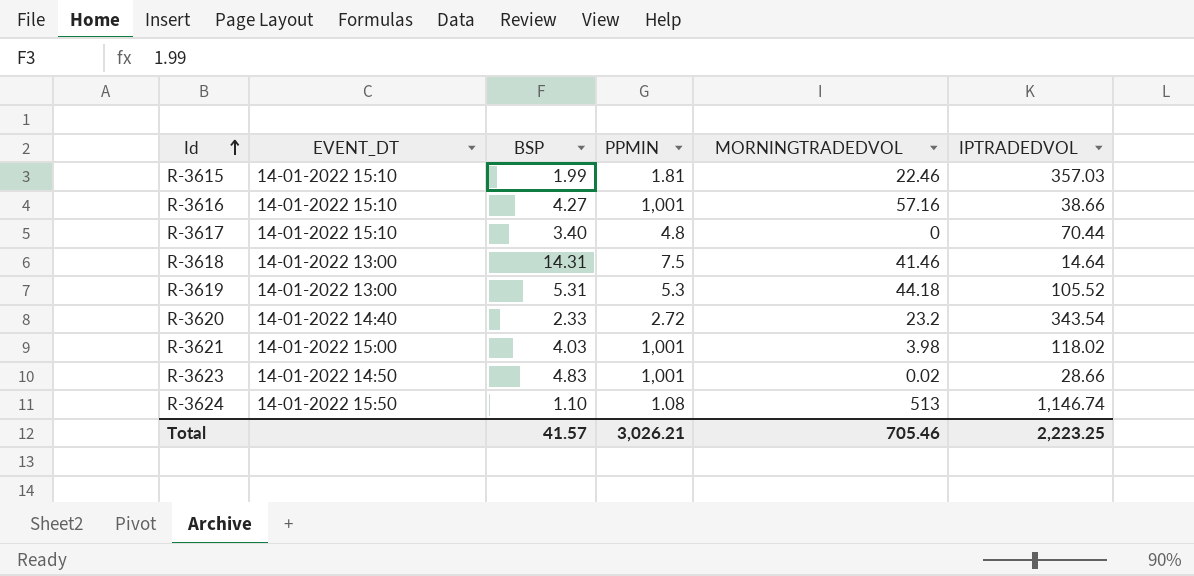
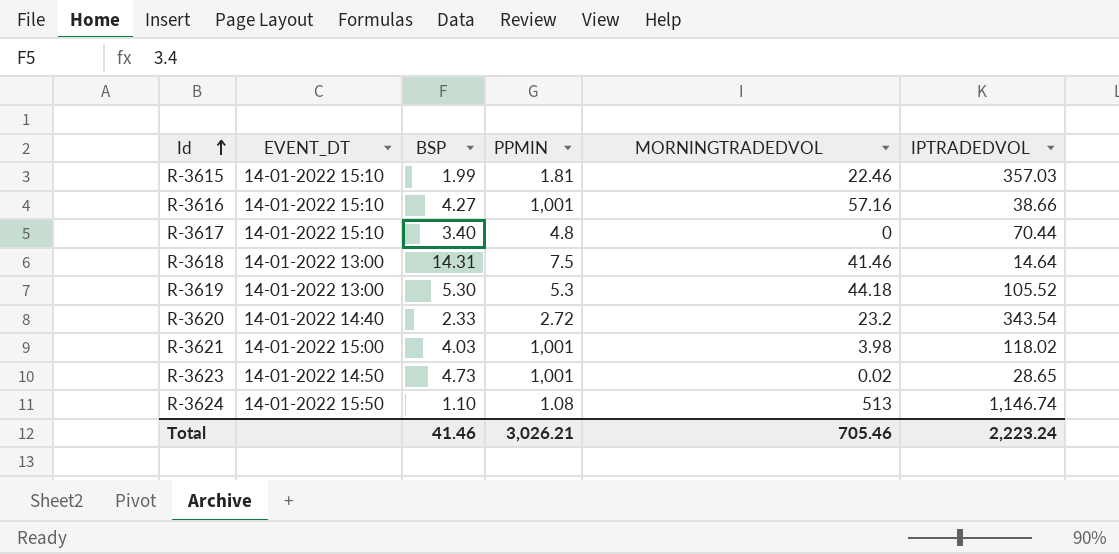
R-3619 | BSP: 5.31 -> 5.30
R-3623 | BSP: 4.83 -> 4.73
R-3623 | IPTRADEDVOL: 28.66 -> 28.65
Total | BSP: 41.57 -> 41.46
Total | IPTRADEDVOL: 2,223.25 -> 2,223.24

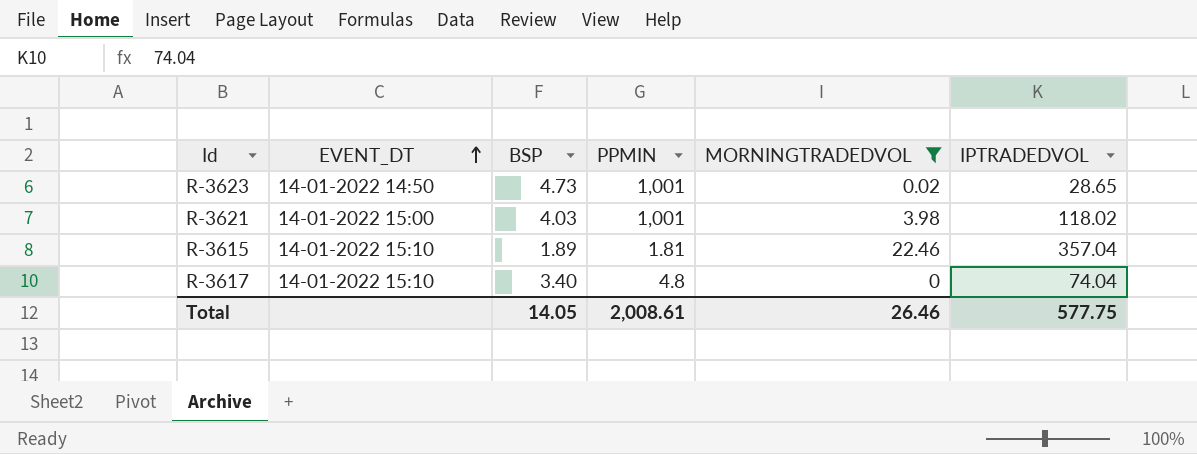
filter: none -> MORNINGTRADEDVOL <= 22.46
row order: Id ascending -> EVENT_DT ascending
R-3615 | BSP: 1.99 -> 1.89
R-3615 | IPTRADEDVOL: 357.03 -> 357.04
R-3617 | IPTRADEDVOL: 70.44 -> 74.04
Total | BSP: 41.46 -> 14.05
Total | PPMIN: 3,026.21 -> 2,008.61
Total | MORNINGTRADEDVOL: 705.46 -> 26.46
Total | IPTRADEDVOL: 2,223.24 -> 577.75

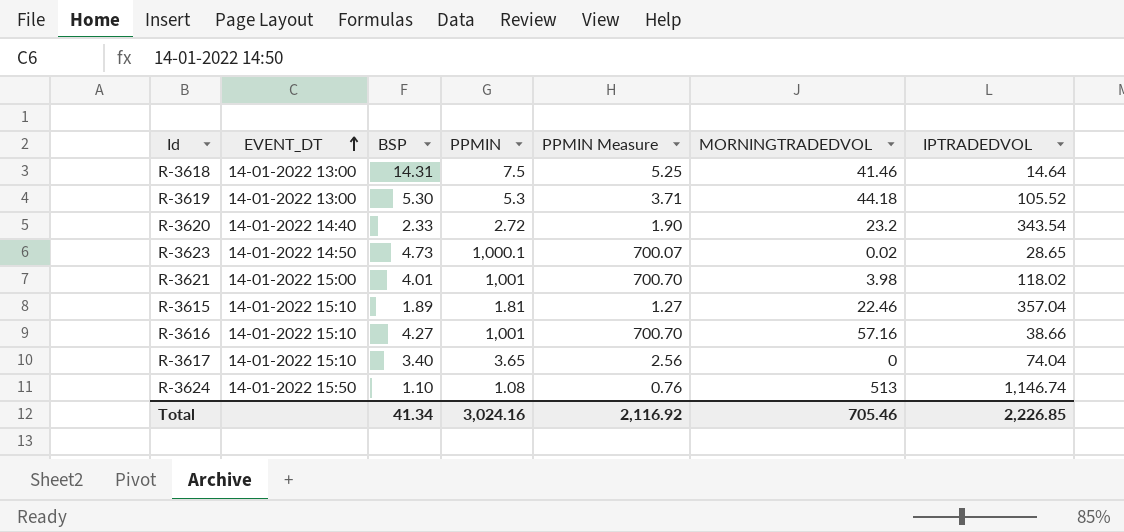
filter: MORNINGTRADEDVOL <= 22.46 -> none
column PPMIN Measure | formula: none -> [PPMIN] * 0.7
R-3623 | PPMIN: 1,001 -> 1,000.1
R-3621 | BSP: 4.03 -> 4.01
R-3617 | PPMIN: 4.8 -> 3.65
Total | BSP: 14.05 -> 41.34
Total | PPMIN: 2,008.61 -> 3,024.16
Total | MORNINGTRADEDVOL: 26.46 -> 705.46
Total | IPTRADEDVOL: 577.75 -> 2,226.85

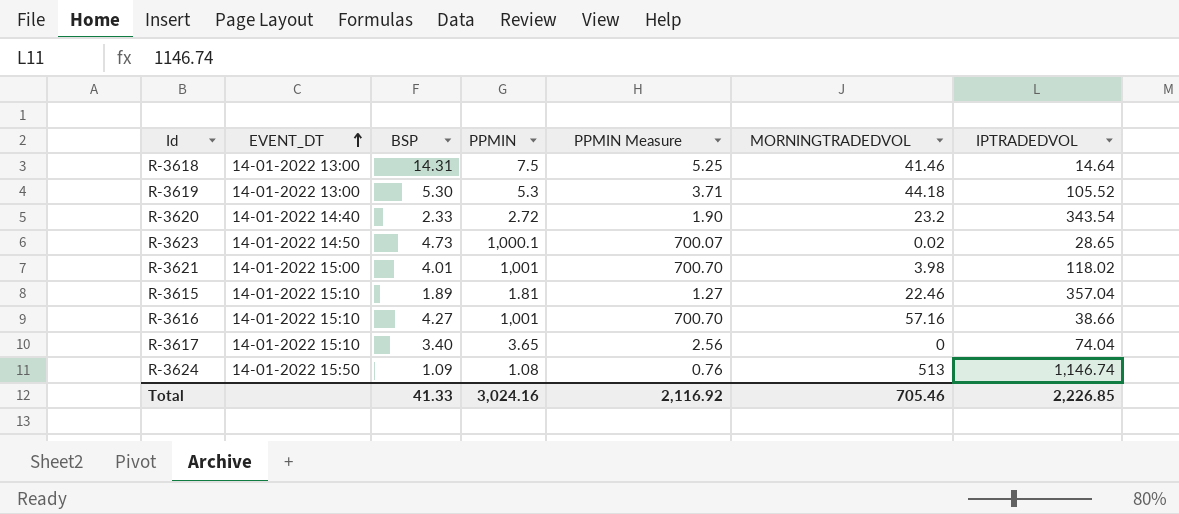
R-3624 | BSP: 1.10 -> 1.09
Total | BSP: 41.34 -> 41.33

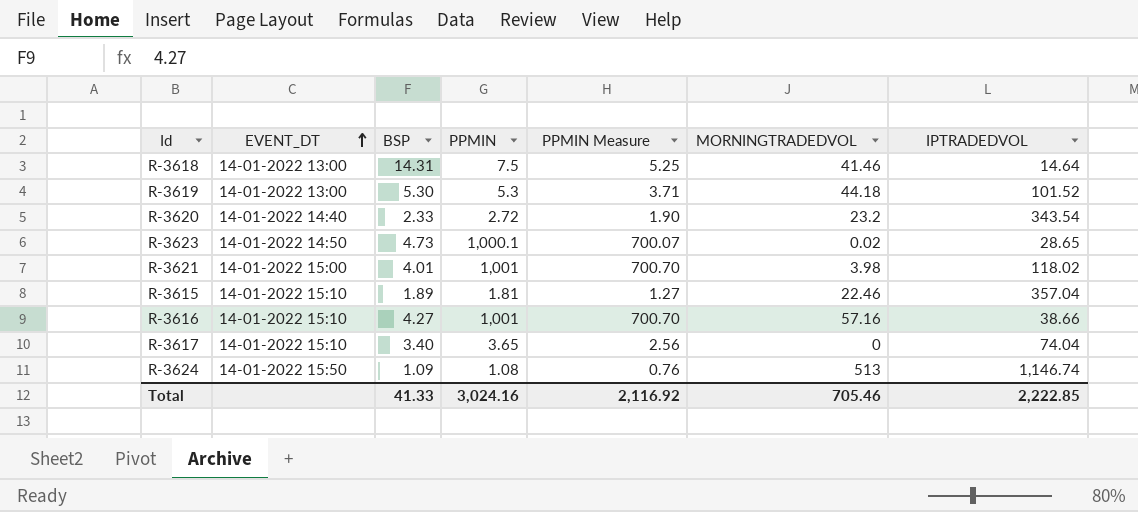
R-3619 | IPTRADEDVOL: 105.52 -> 101.52
Total | IPTRADEDVOL: 2,226.85 -> 2,222.85

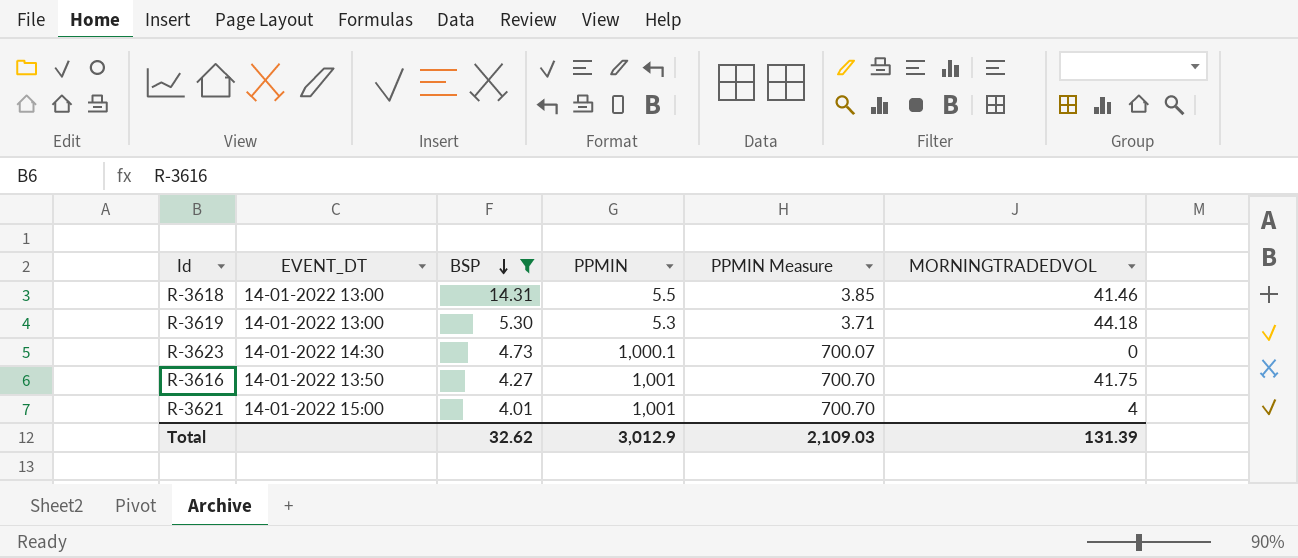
filter: none -> BSP >= 4.01
row order: EVENT_DT ascending -> BSP descending
column IPTRADEDVOL | position: 7 -> none
R-3618 | PPMIN: 7.5 -> 5.5
R-3618 | PPMIN Measure: 5.25 -> 3.85
R-3623 | EVENT_DT: 14-01-2022 14:50 -> 14-01-2022 14:30
R-3623 | MORNINGTRADEDVOL: 0.02 -> 0
R-3616 | EVENT_DT: 14-01-2022 15:10 -> 14-01-2022 13:50
R-3616 | MORNINGTRADEDVOL: 57.16 -> 41.75
R-3621 | MORNINGTRADEDVOL: 3.98 -> 4
Total | BSP: 41.33 -> 32.62
Total | PPMIN: 3,024.16 -> 3,012.9
Total | PPMIN Measure: 2,116.92 -> 2,109.03
Total | MORNINGTRADEDVOL: 705.46 -> 131.39

